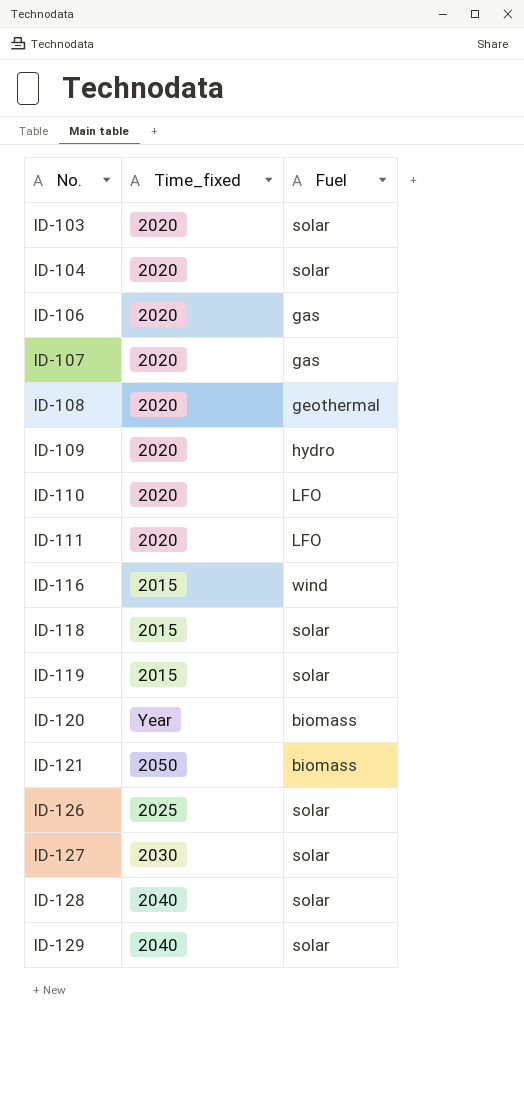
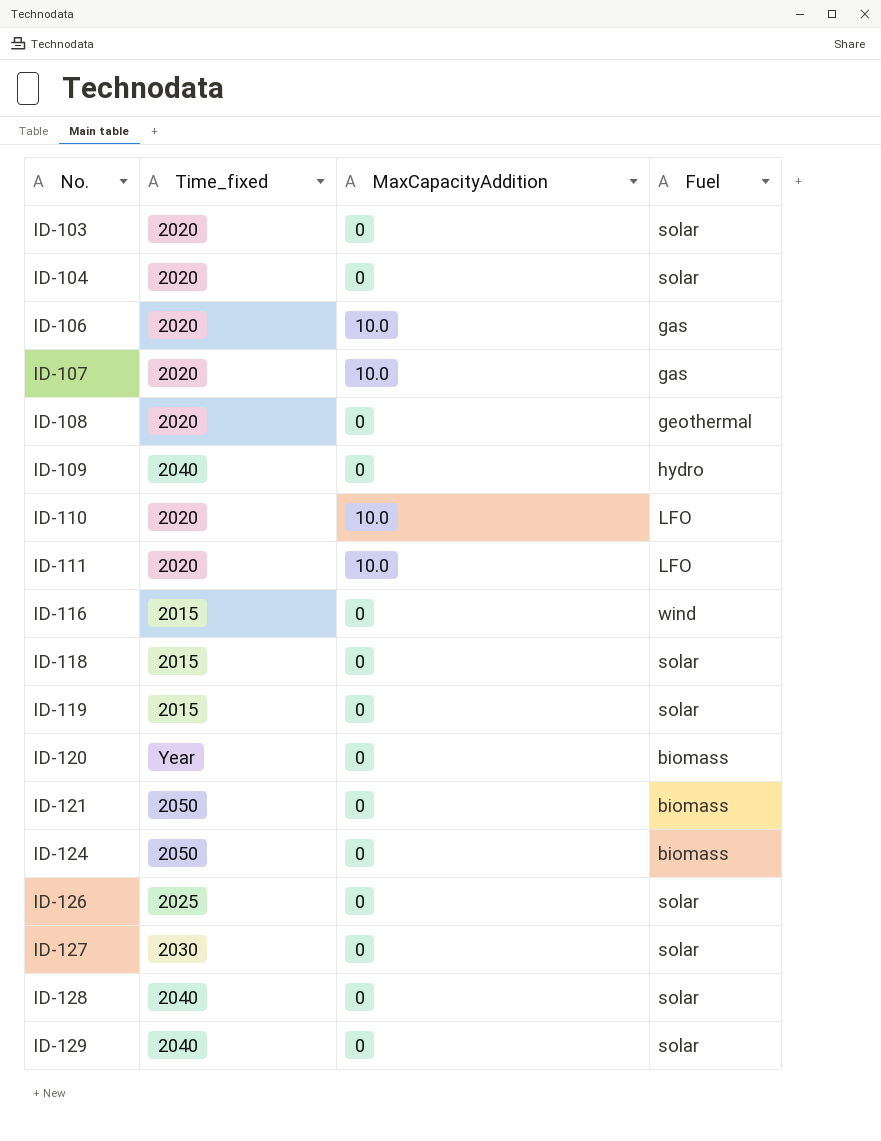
column MaxCapacityAddition | position: none -> 3
ID-109 | Time_fixed: 2020 -> 2040
row ID-124: none -> 2050 | 0 | biomass

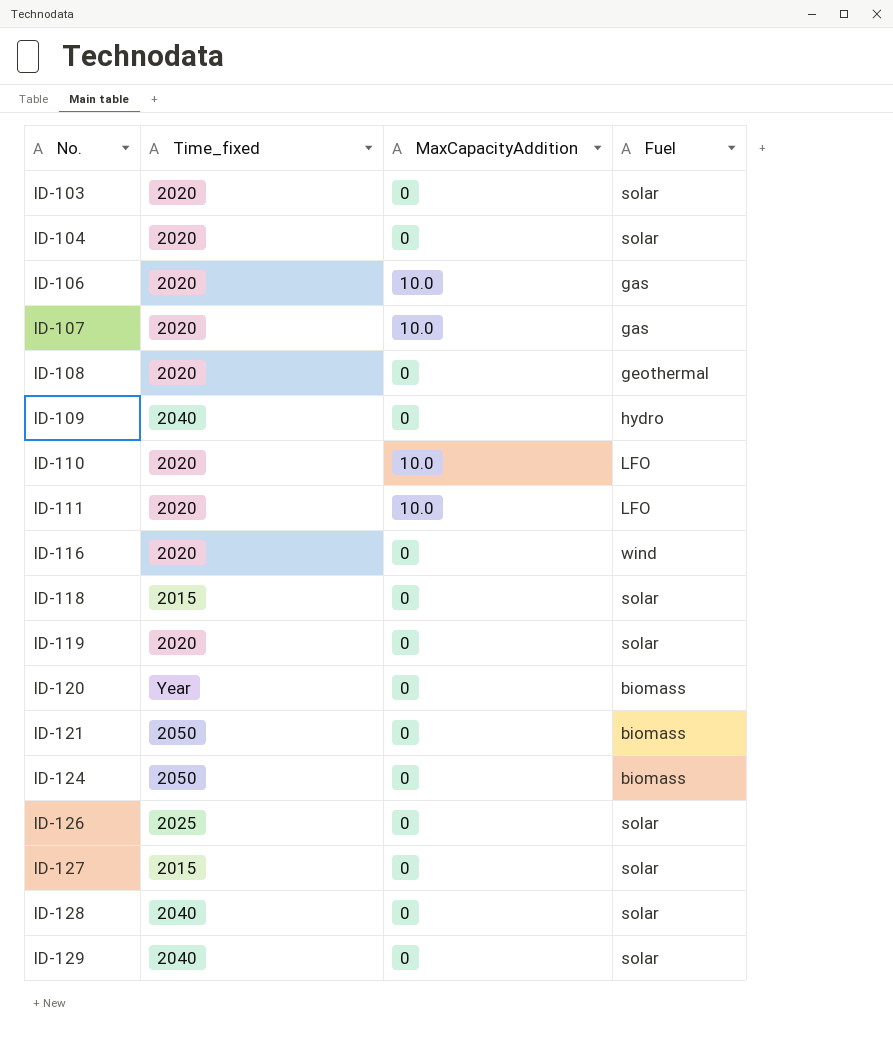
ID-116 | Time_fixed: 2015 -> 2020
ID-119 | Time_fixed: 2015 -> 2020
ID-127 | Time_fixed: 2030 -> 2015

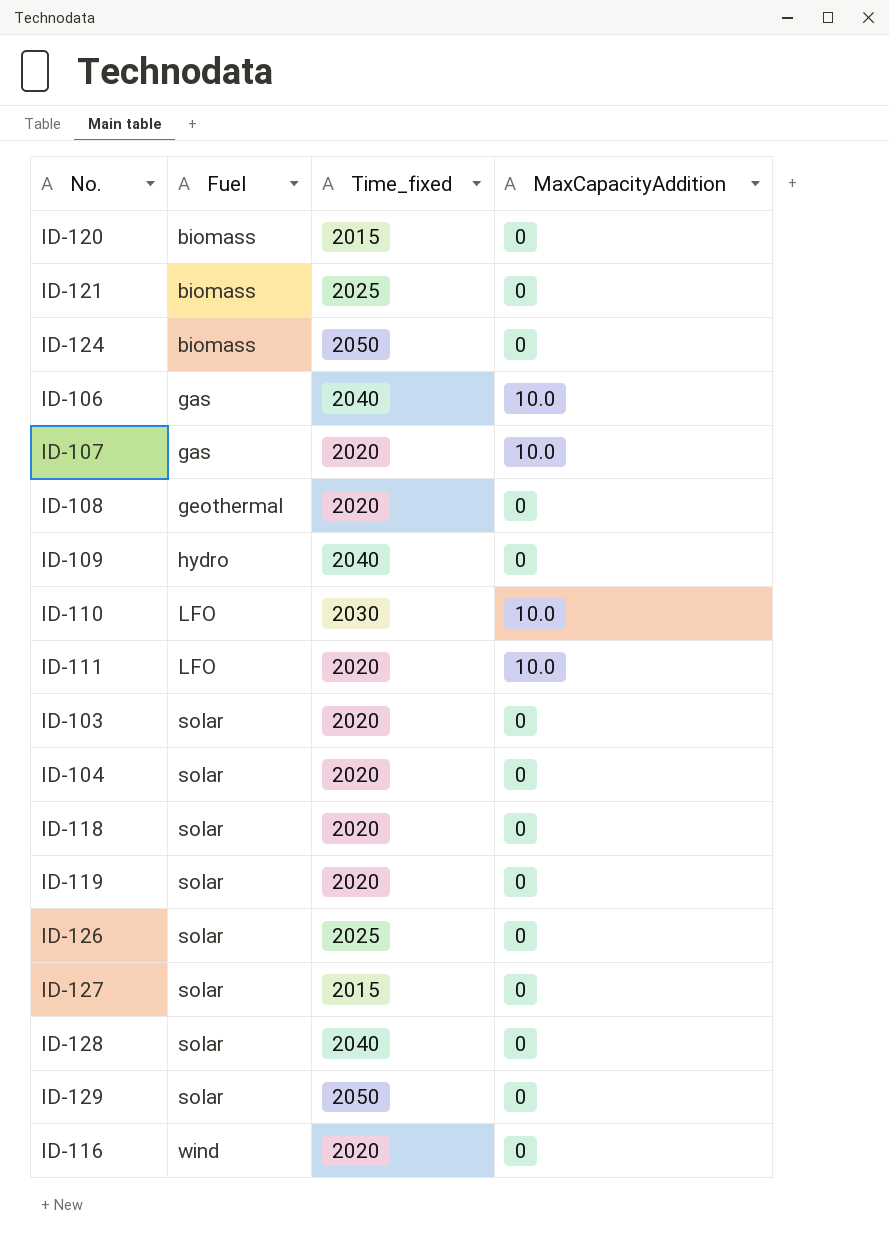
row order: No. ascending -> Fuel ascending
column Fuel | position: 4 -> 2
ID-120 | Time_fixed: Year -> 2015
ID-121 | Time_fixed: 2050 -> 2025
ID-106 | Time_fixed: 2020 -> 2040
ID-110 | Time_fixed: 2020 -> 2030
ID-118 | Time_fixed: 2015 -> 2020
ID-129 | Time_fixed: 2040 -> 2050

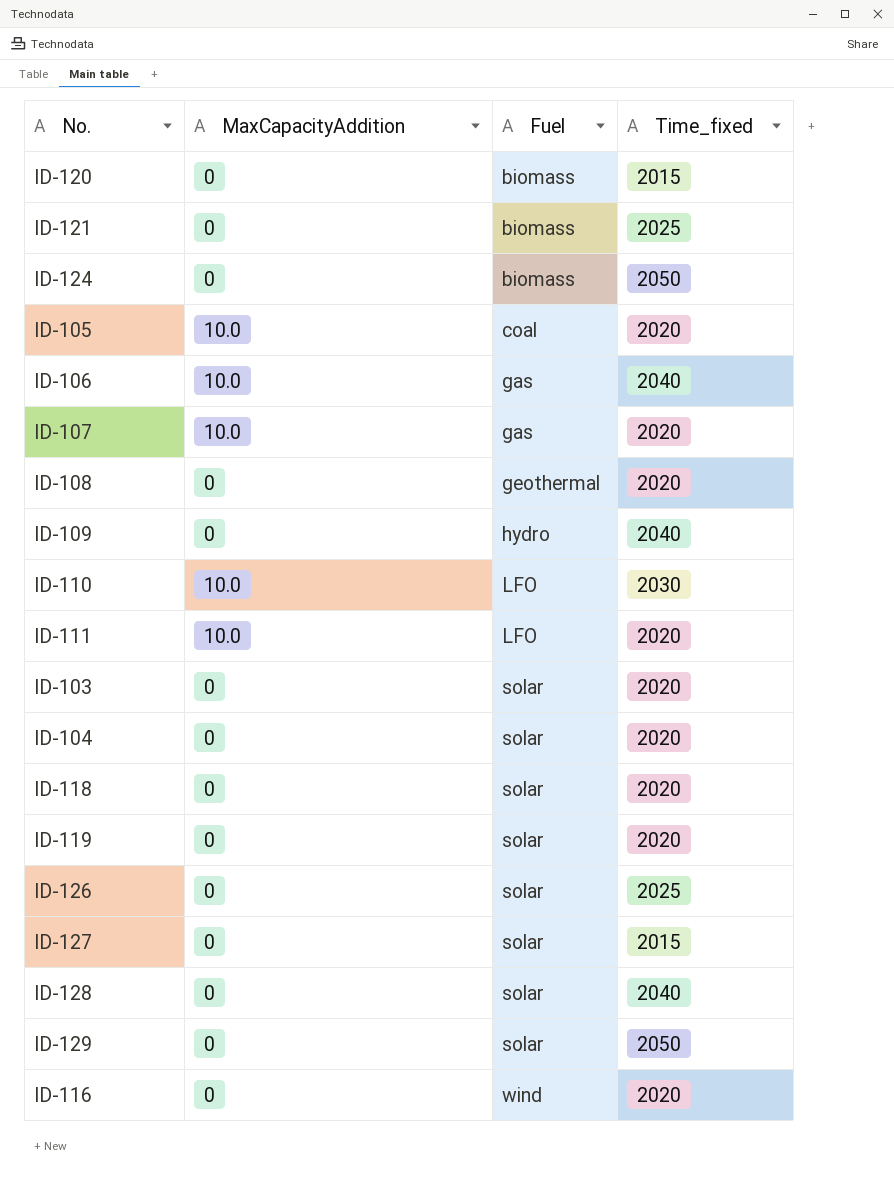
column MaxCapacityAddition | position: 4 -> 2
row ID-105: none -> 10.0 | coal | 2020

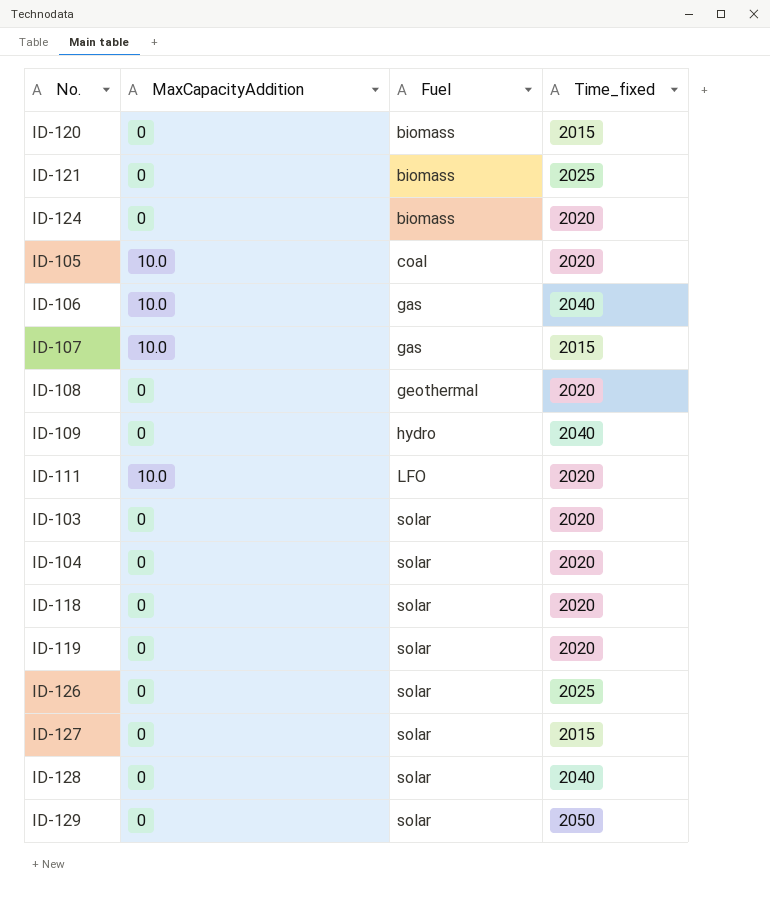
row ID-110: 10.0 | LFO | 2030 -> none
row ID-116: 0 | wind | 2020 -> none
ID-124 | Time_fixed: 2050 -> 2020
ID-107 | Time_fixed: 2020 -> 2015

